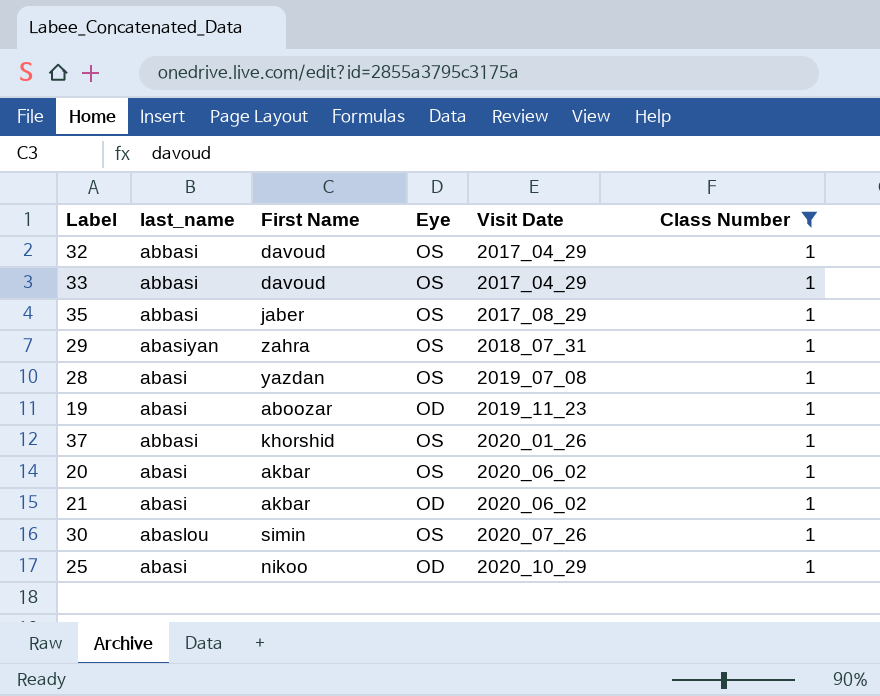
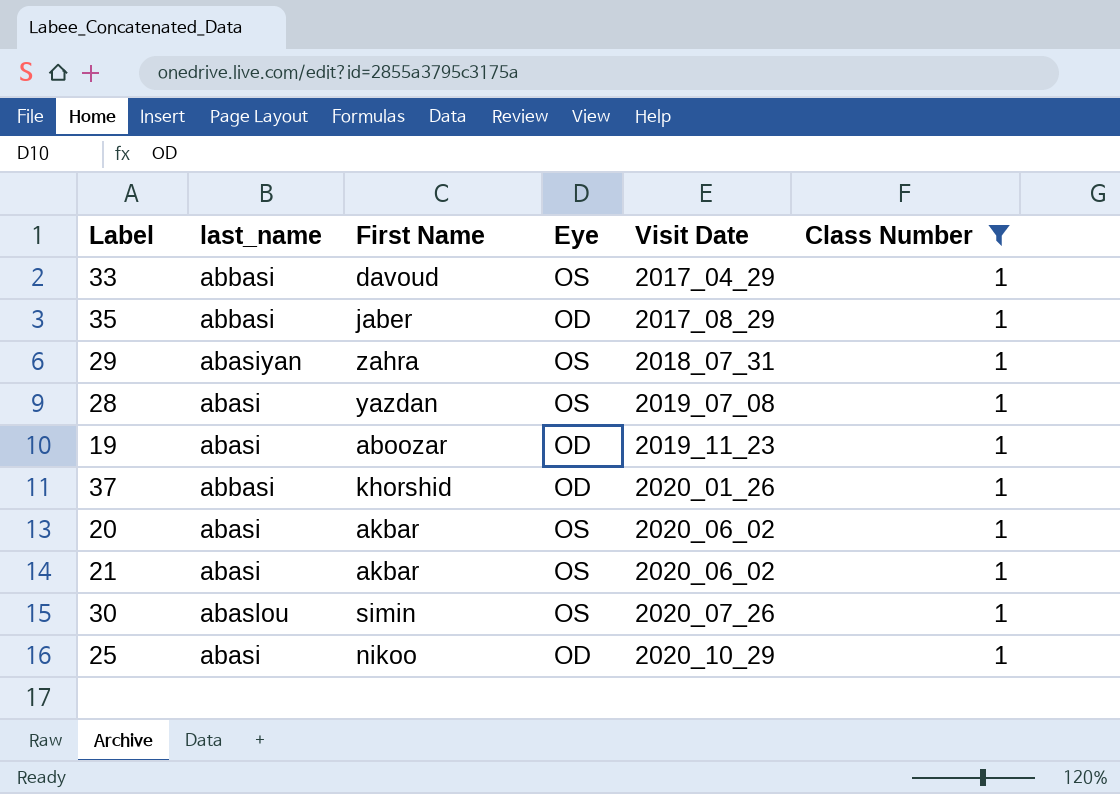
row 32: abbasi | davoud | OS | 2017_04_29 | 1 -> none
35 | Eye: OS -> OD
37 | Eye: OS -> OD
21 | Eye: OD -> OS

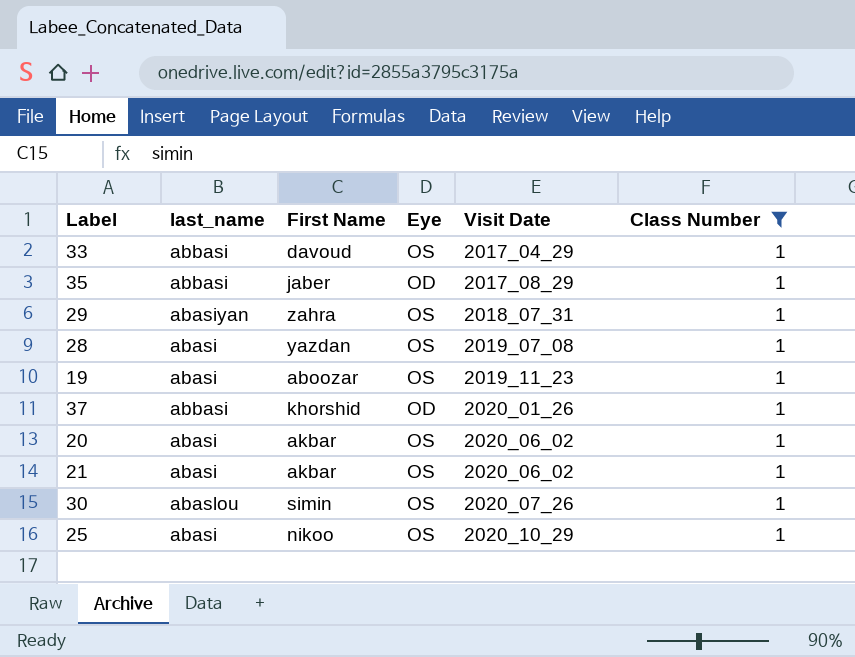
19 | Eye: OD -> OS
25 | Eye: OD -> OS

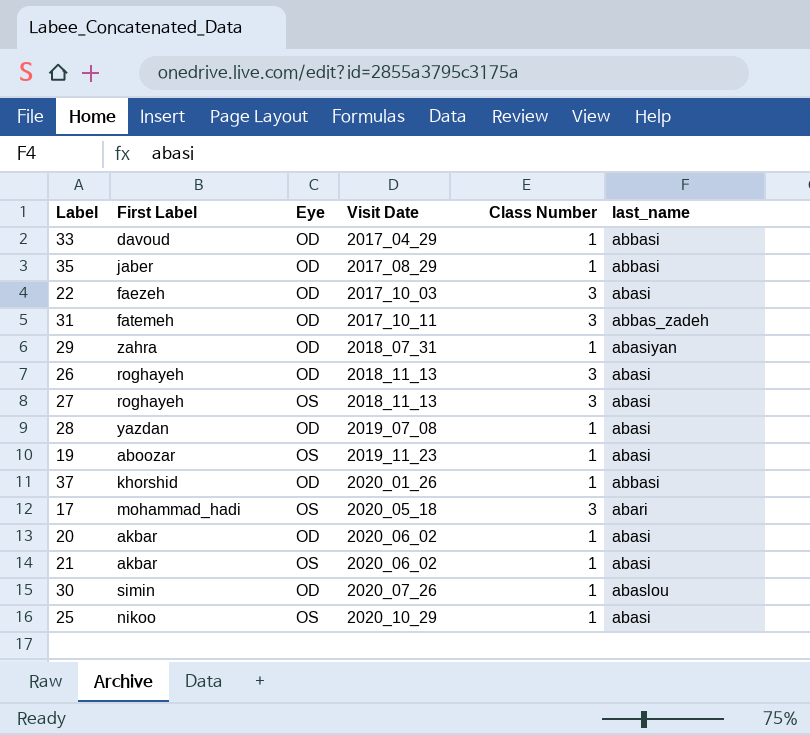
filter: Class Number = 1 -> none
column name: First Name -> First Label
column last_name | position: 2 -> 6
33 | Eye: OS -> OD
29 | Eye: OS -> OD
28 | Eye: OS -> OD
20 | Eye: OS -> OD
30 | Eye: OS -> OD

